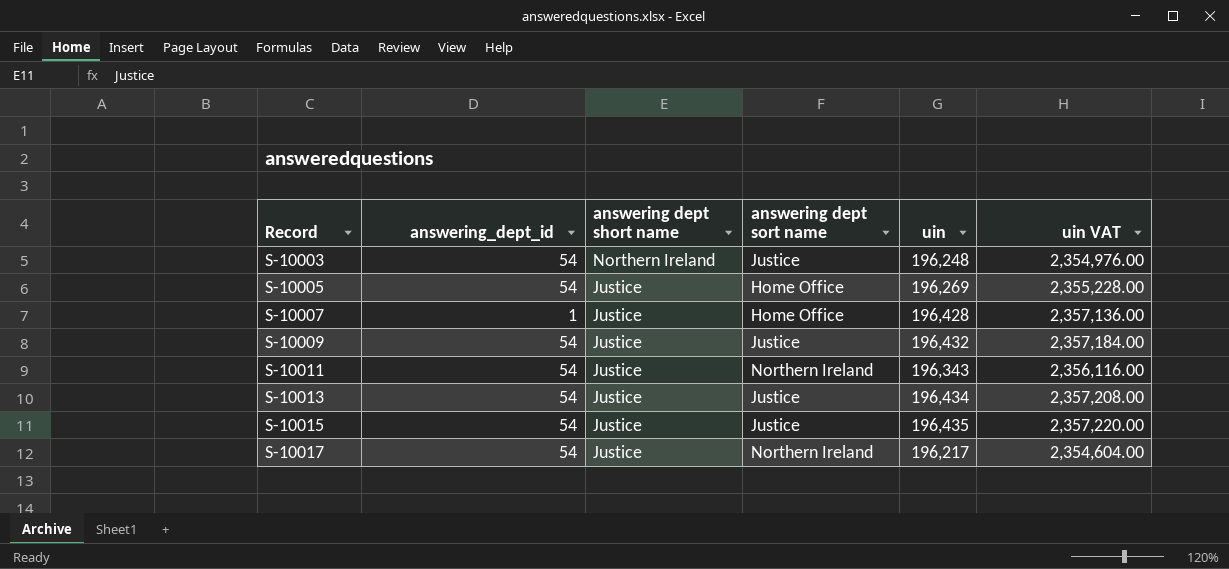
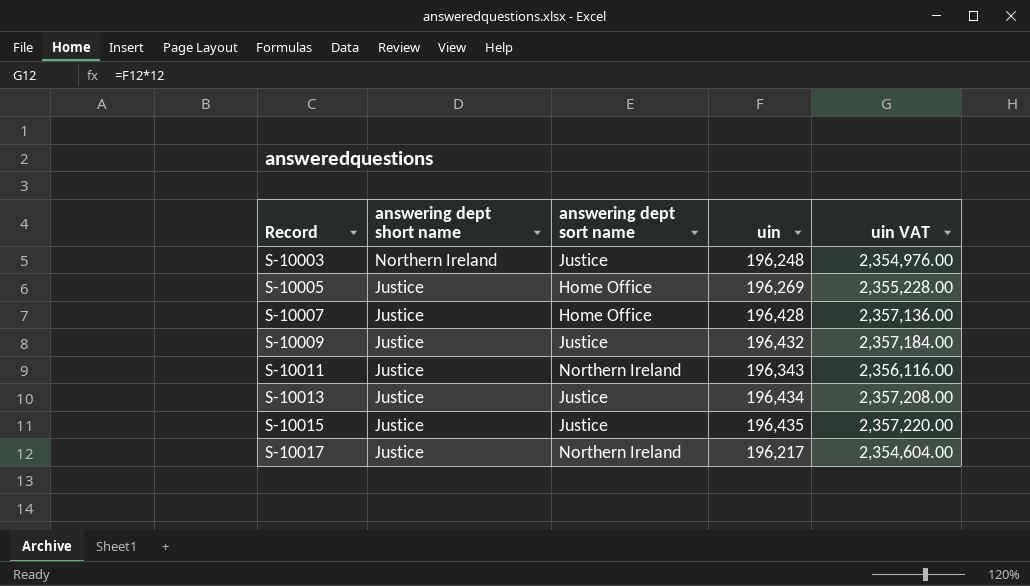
column answering_dept_id | position: 2 -> none

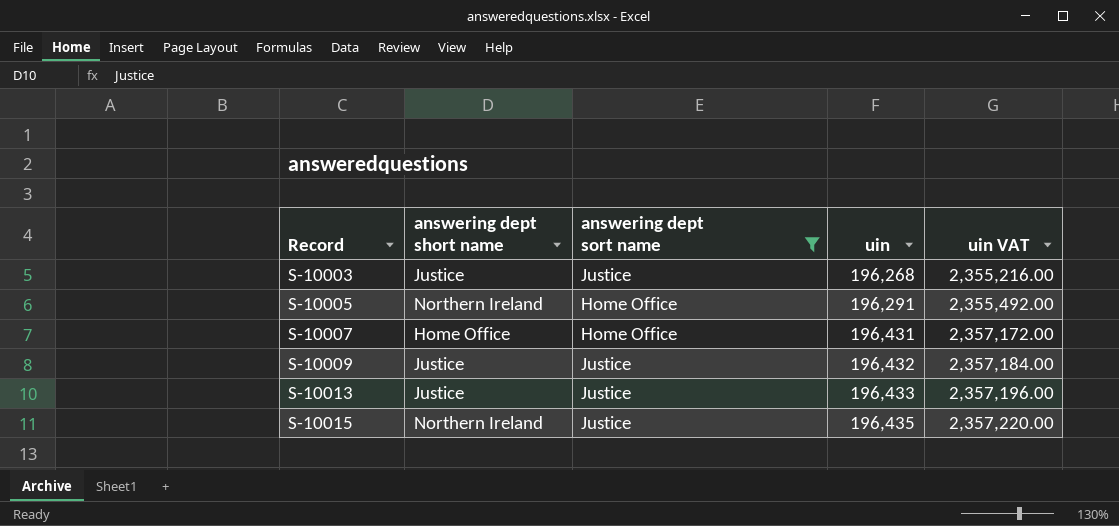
filter: none -> answering dept sort name != Northern Ireland
S-10003 | answering dept short name: Northern Ireland -> Justice
S-10003 | uin: 196,248 -> 196,268
S-10003 | uin VAT: 2,354,976.00 -> 2,355,216.00
S-10005 | answering dept short name: Justice -> Northern Ireland
S-10005 | uin: 196,269 -> 196,291
S-10005 | uin VAT: 2,355,228.00 -> 2,355,492.00
S-10007 | answering dept short name: Justice -> Home Office
S-10007 | uin: 196,428 -> 196,431
S-10007 | uin VAT: 2,357,136.00 -> 2,357,172.00
S-10013 | uin: 196,434 -> 196,433
S-10013 | uin VAT: 2,357,208.00 -> 2,357,196.00
S-10015 | answering dept short name: Justice -> Northern Ireland

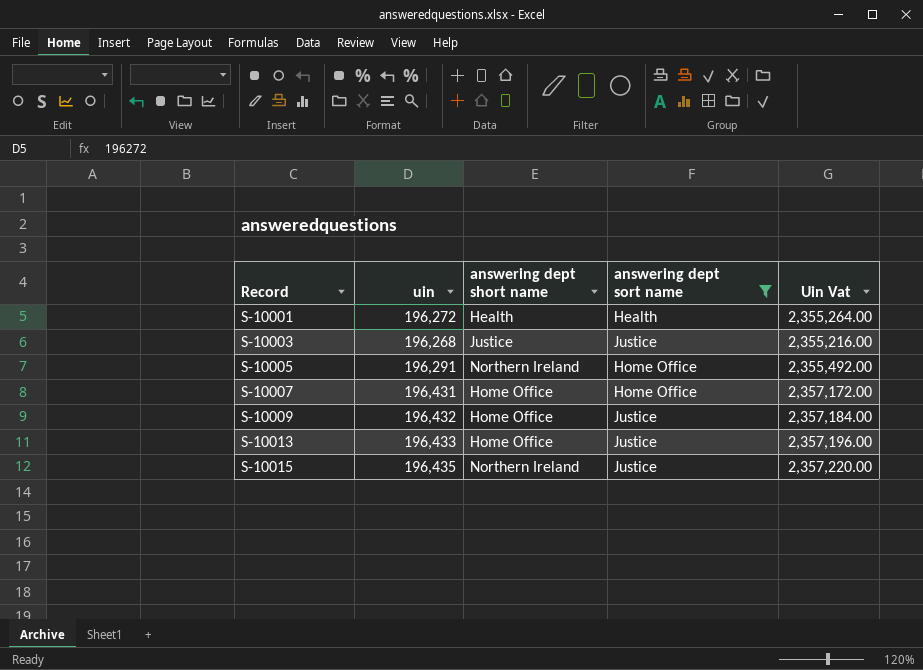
column uin | position: 4 -> 2
column name: uin VAT -> Uin Vat
row S-10001: none -> 196,272 | Health | Health | 2,355,264.00
S-10009 | answering dept short name: Justice -> Home Office
S-10013 | answering dept short name: Justice -> Home Office

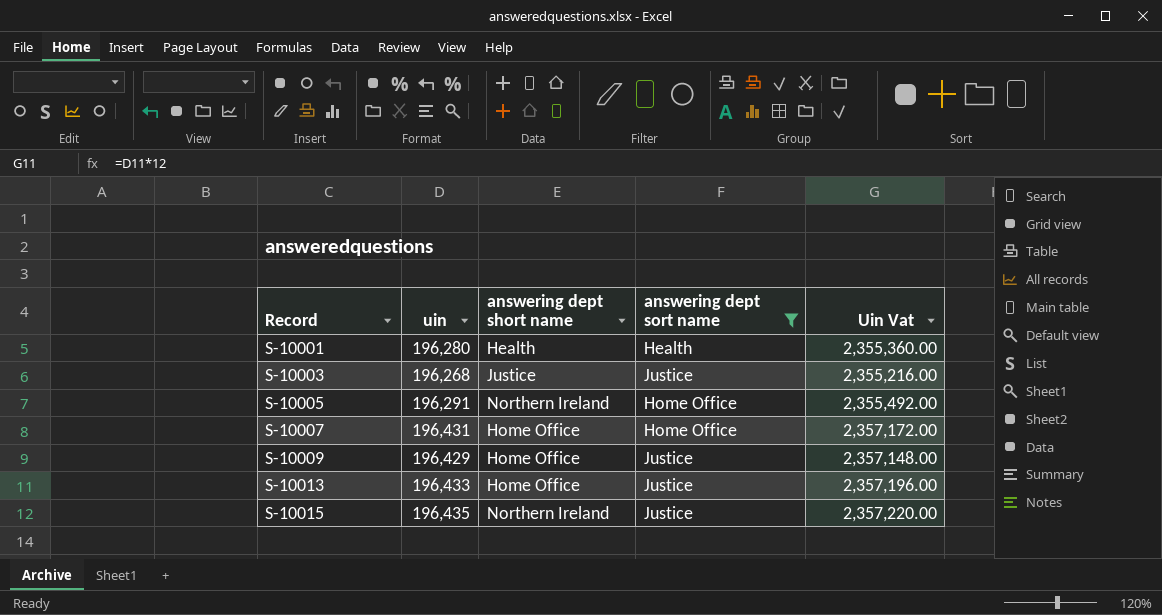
S-10001 | uin: 196,272 -> 196,280
S-10001 | Uin Vat: 2,355,264.00 -> 2,355,360.00
S-10009 | uin: 196,432 -> 196,429
S-10009 | Uin Vat: 2,357,184.00 -> 2,357,148.00

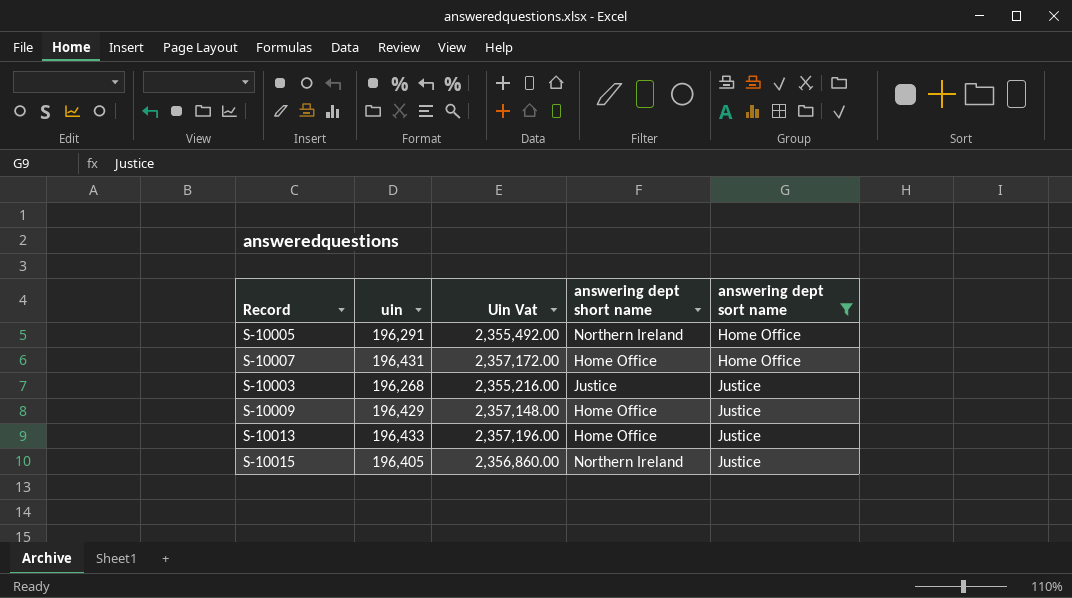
row order: Record ascending -> answering dept sort name ascending
column Uin Vat | position: 5 -> 3
row S-10001: 196,280 | Health | Health | 2,355,360.00 -> none
S-10015 | uin: 196,435 -> 196,405
S-10015 | Uin Vat: 2,357,220.00 -> 2,356,860.00

